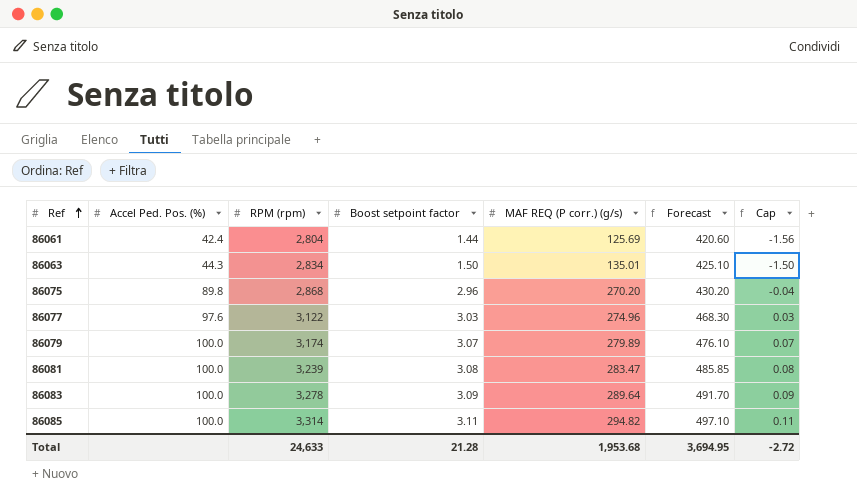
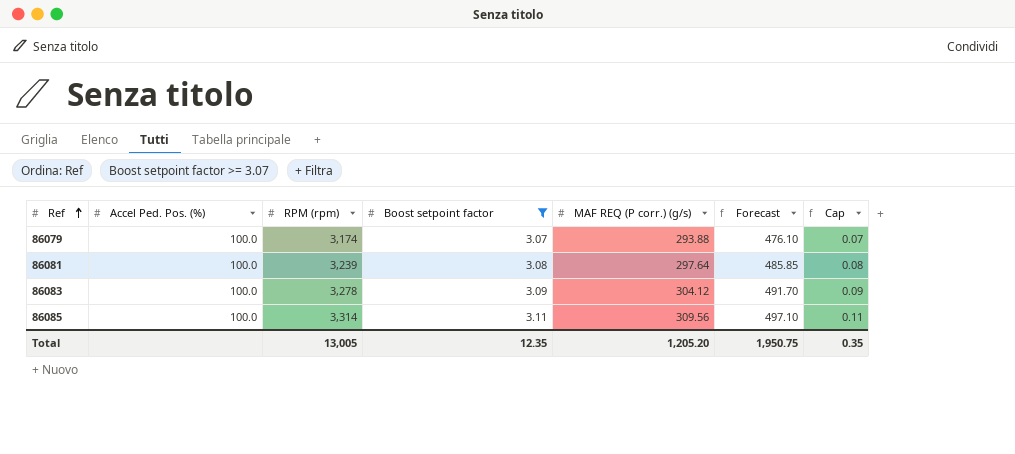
filter: none -> Boost setpoint factor >= 3.07
86079 | MAF REQ (P corr.) (g/s): 279.89 -> 293.88
86081 | MAF REQ (P corr.) (g/s): 283.47 -> 297.64
86083 | MAF REQ (P corr.) (g/s): 289.64 -> 304.12
86085 | MAF REQ (P corr.) (g/s): 294.82 -> 309.56
Total | RPM (rpm): 24,633 -> 13,005
Total | Boost setpoint factor: 21.28 -> 12.35
Total | MAF REQ (P corr.) (g/s): 1,953.68 -> 1,205.20
Total | Forecast: 3,694.95 -> 1,950.75
Total | Cap: -2.72 -> 0.35

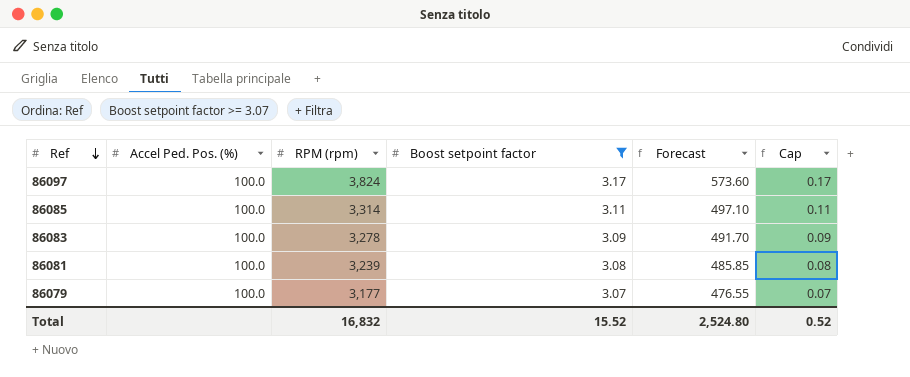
row order: Ref ascending -> Ref descending
column MAF REQ (P corr.) (g/s) | position: 5 -> none
row 86097: none -> 100.0 | 3,824 | 3.17 | 573.60 | 0.17
86079 | RPM (rpm): 3,174 -> 3,177
86079 | Forecast: 476.10 -> 476.55
Total | RPM (rpm): 13,005 -> 16,832
Total | Boost setpoint factor: 12.35 -> 15.52
Total | Forecast: 1,950.75 -> 2,524.80
Total | Cap: 0.35 -> 0.52

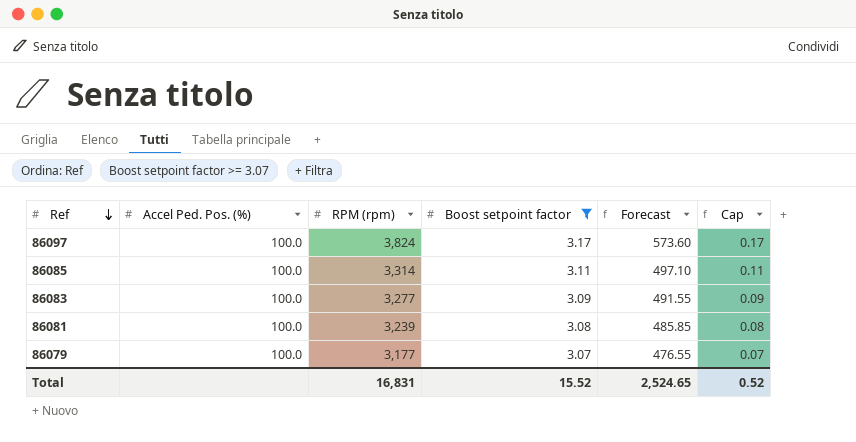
86083 | RPM (rpm): 3,278 -> 3,277
86083 | Forecast: 491.70 -> 491.55
Total | RPM (rpm): 16,832 -> 16,831
Total | Forecast: 2,524.80 -> 2,524.65

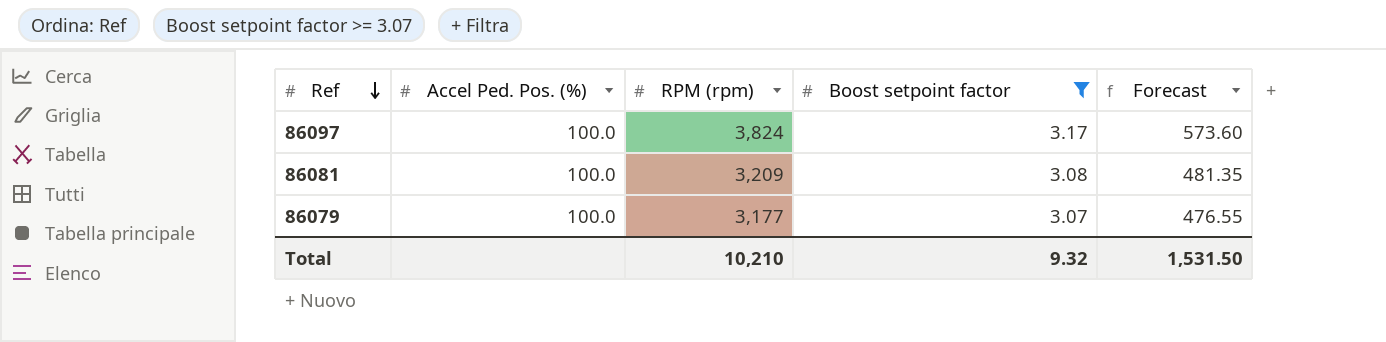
column Cap | formula: [Boost setpoint factor] - 3 -> none
row 86085: 100.0 | 3,314 | 3.11 | 497.10 | 0.11 -> none
row 86083: 100.0 | 3,277 | 3.09 | 491.55 | 0.09 -> none
86081 | RPM (rpm): 3,239 -> 3,209
86081 | Forecast: 485.85 -> 481.35
Total | RPM (rpm): 16,831 -> 10,210
Total | Boost setpoint factor: 15.52 -> 9.32
Total | Forecast: 2,524.65 -> 1,531.50

